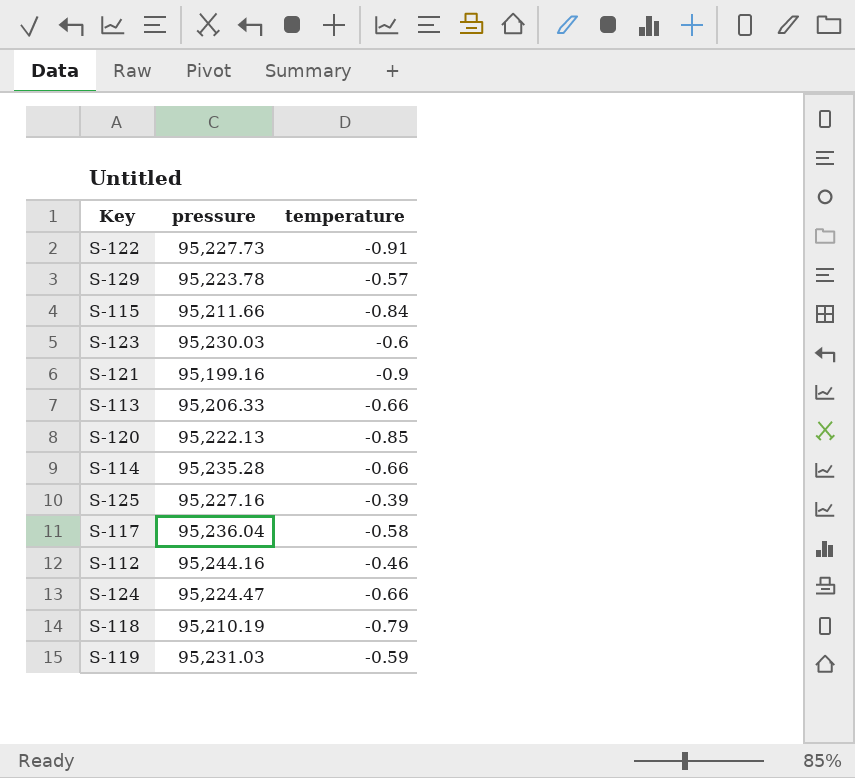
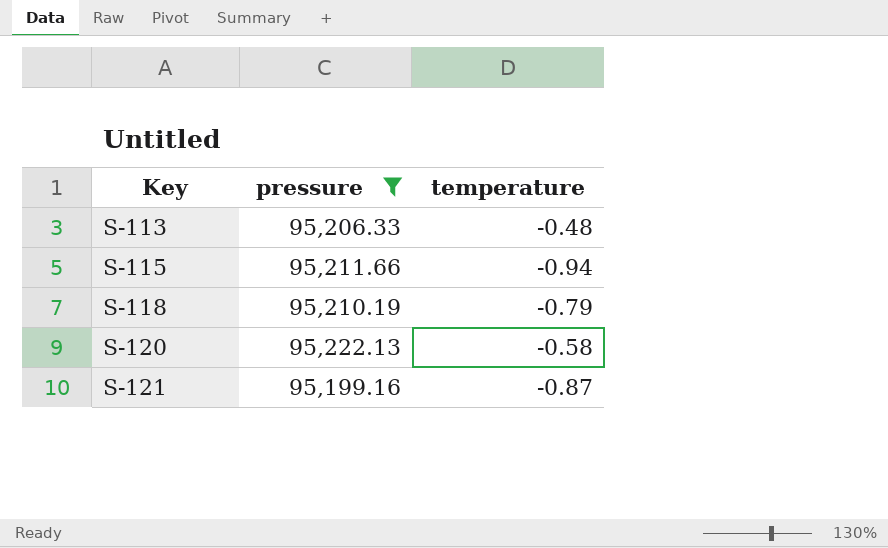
filter: none -> pressure <= 95,222.13
row order: none -> Key ascending
S-113 | temperature: -0.66 -> -0.48
S-115 | temperature: -0.84 -> -0.94
S-120 | temperature: -0.85 -> -0.58
S-121 | temperature: -0.9 -> -0.87

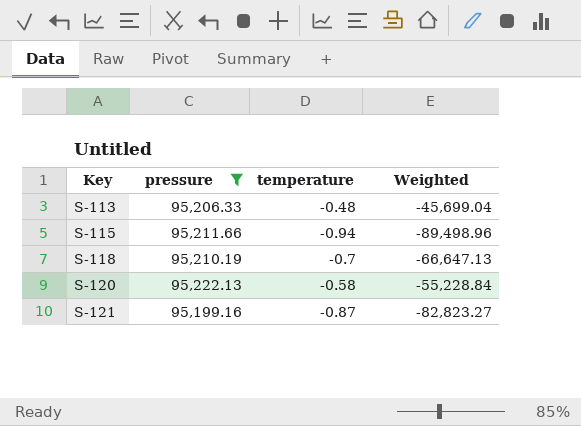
column Weighted | formula: none -> [pressure] * [temperature]
S-118 | temperature: -0.79 -> -0.7

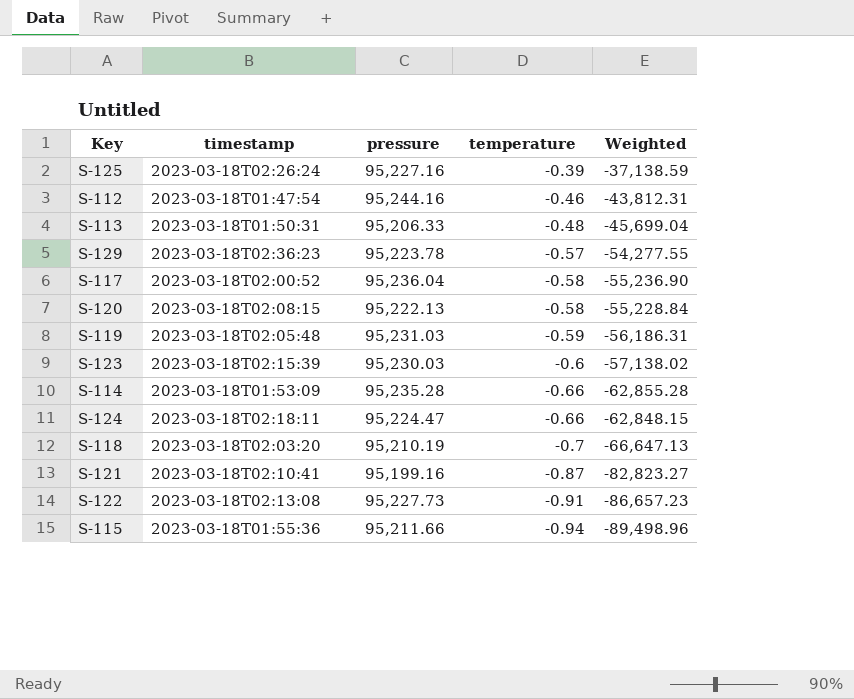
filter: pressure <= 95,222.13 -> none
row order: Key ascending -> temperature descending
column timestamp | position: none -> 2

